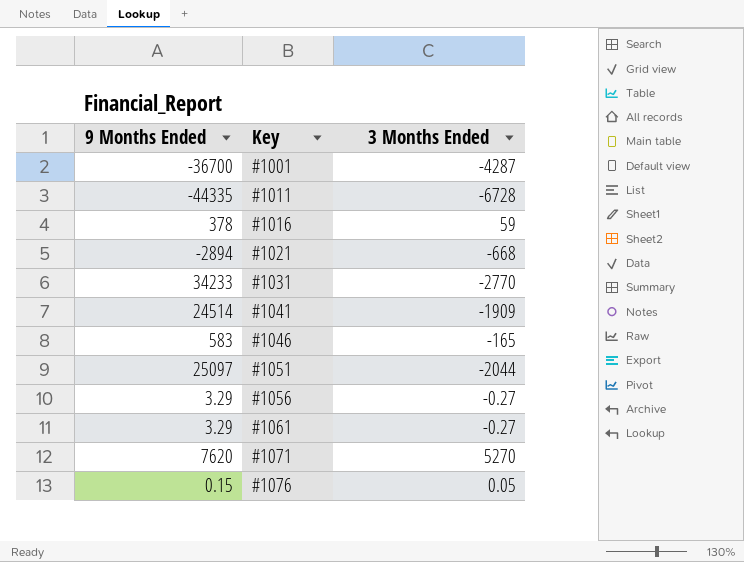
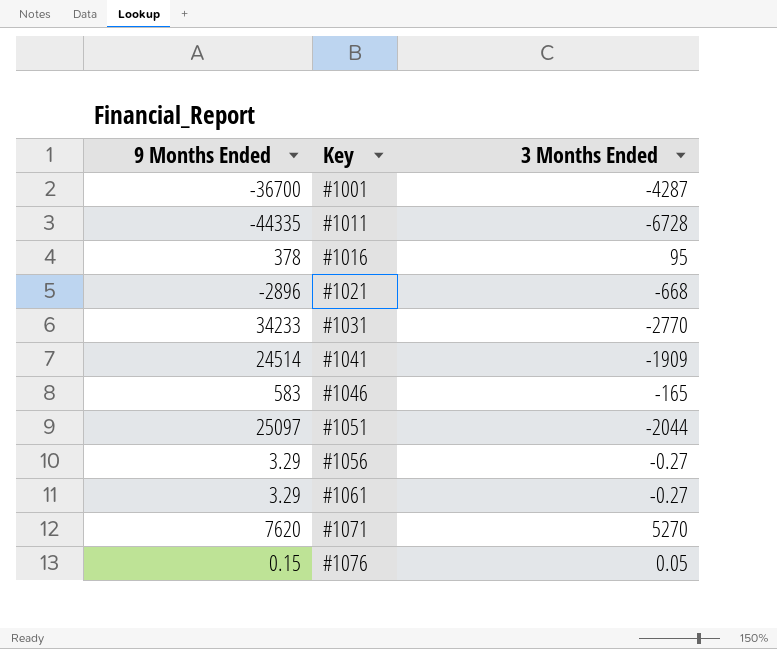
#1016 | 3 Months Ended: 59 -> 95
#1021 | 9 Months Ended: -2894 -> -2896

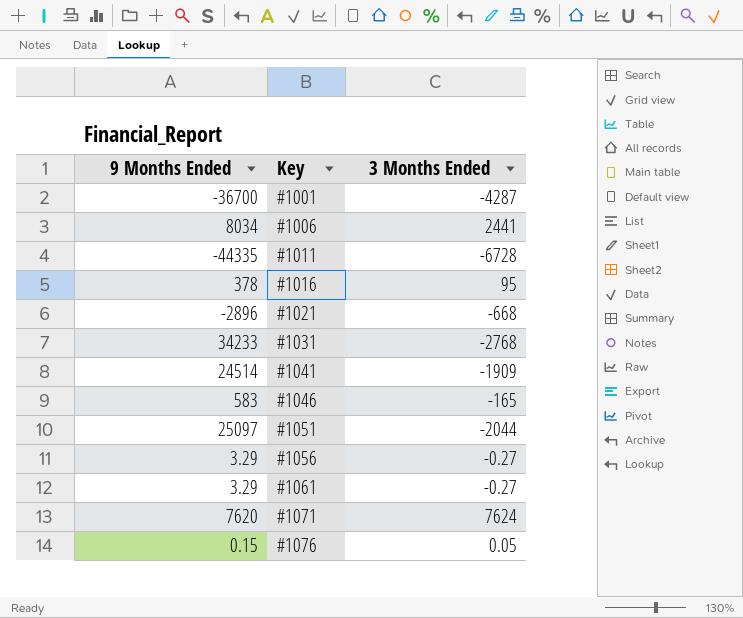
row #1006: none -> 8034 | 2441
#1031 | 3 Months Ended: -2770 -> -2768
#1071 | 3 Months Ended: 5270 -> 7624

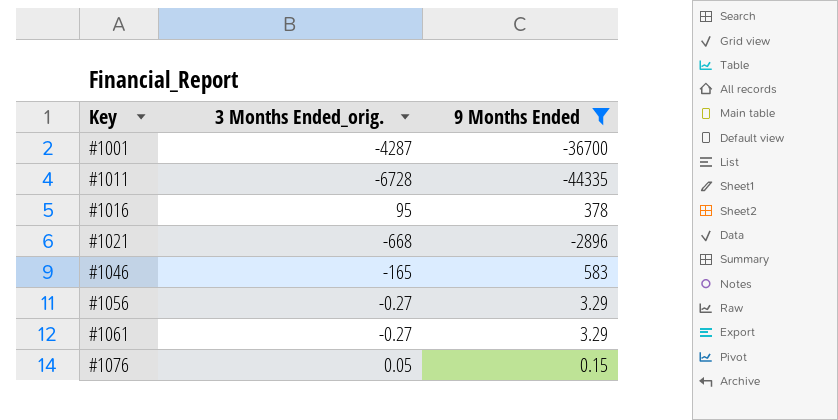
filter: none -> 9 Months Ended <= 583
column name: 3 Months Ended -> 3 Months Ended_orig.
column 9 Months Ended | position: 1 -> 3

